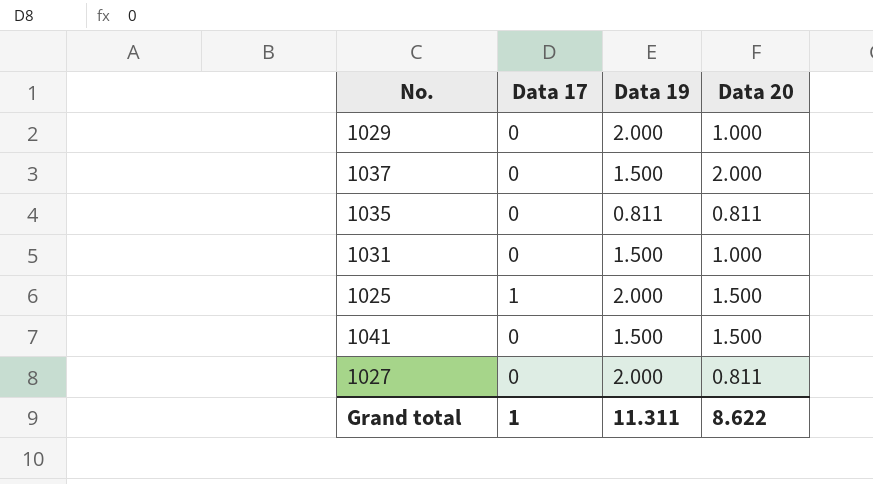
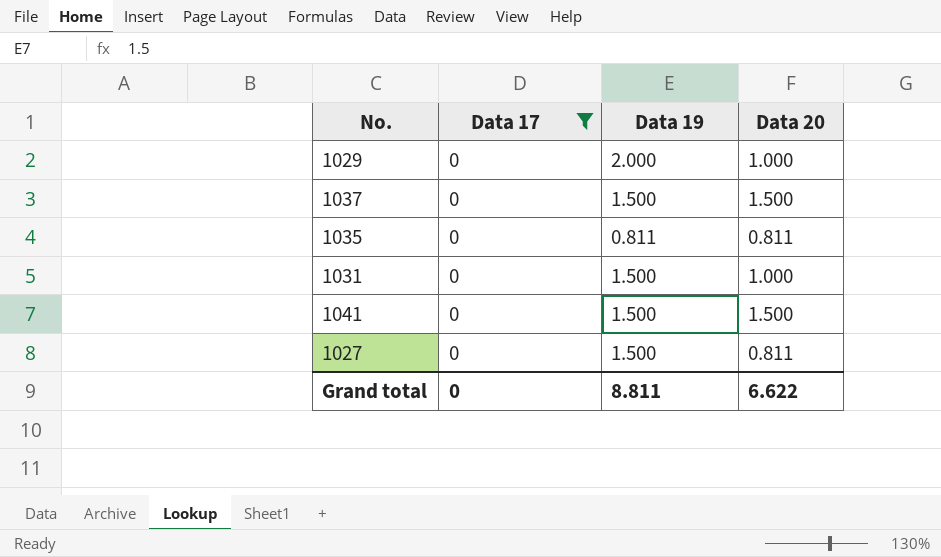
filter: none -> Data 17 = 0
1037 | Data 20: 2.000 -> 1.500
1027 | Data 19: 2.000 -> 1.500
Grand total | Data 17: 1 -> 0
Grand total | Data 19: 11.311 -> 8.811
Grand total | Data 20: 8.622 -> 6.622

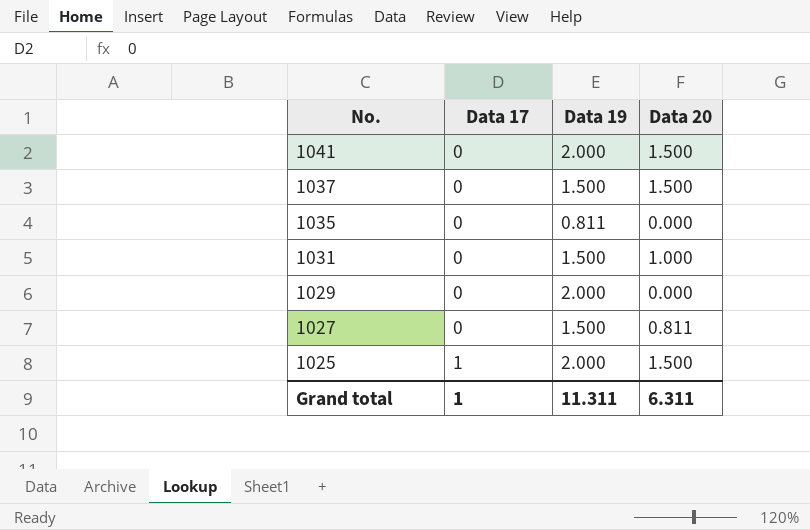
filter: Data 17 = 0 -> none
row order: none -> No. descending
1041 | Data 19: 1.500 -> 2.000
1035 | Data 20: 0.811 -> 0.000
1029 | Data 20: 1.000 -> 0.000
Grand total | Data 17: 0 -> 1
Grand total | Data 19: 8.811 -> 11.311
Grand total | Data 20: 6.622 -> 6.311

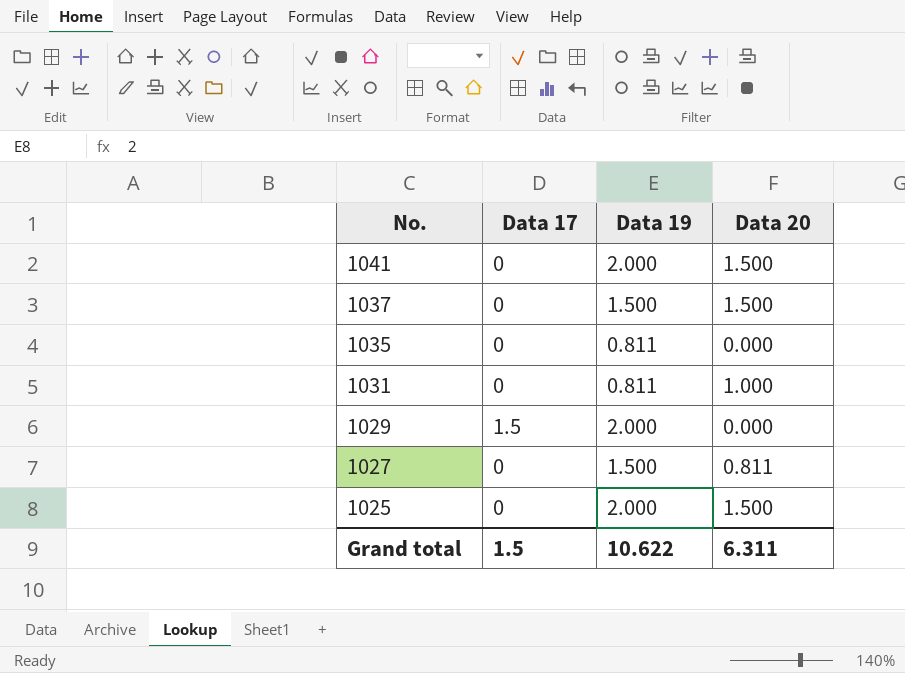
1031 | Data 19: 1.500 -> 0.811
1029 | Data 17: 0 -> 1.5
1025 | Data 17: 1 -> 0
Grand total | Data 17: 1 -> 1.5
Grand total | Data 19: 11.311 -> 10.622

